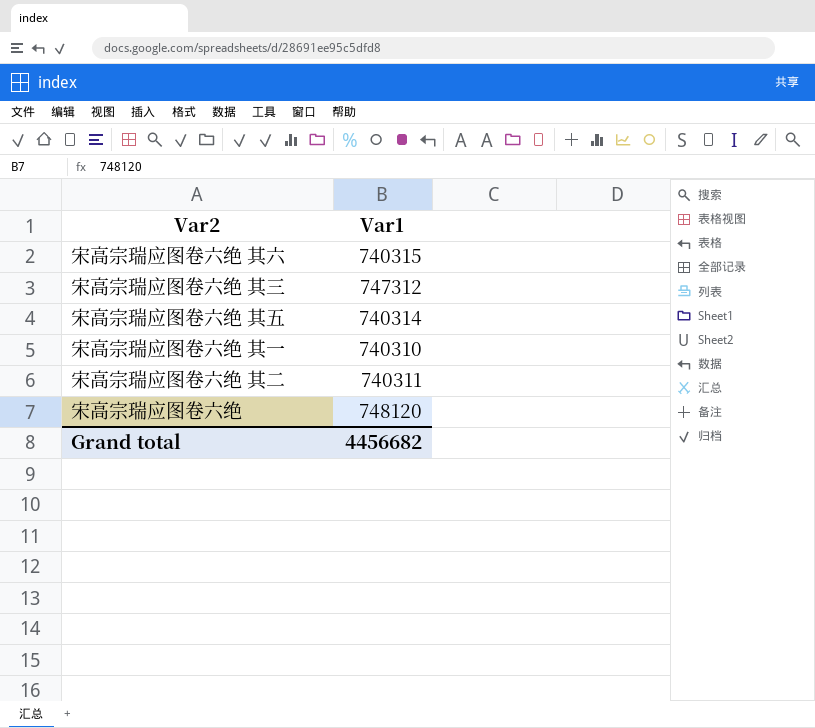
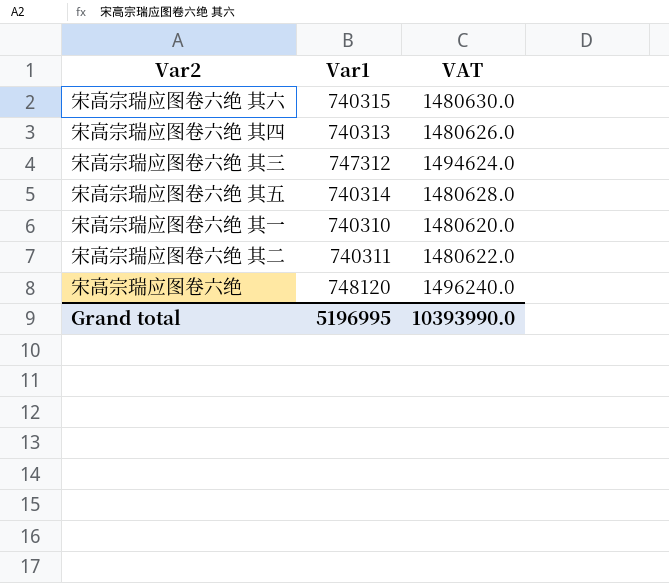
column VAT | formula: none -> [Var1] * 2
row 宋高宗瑞应图卷六绝 其四: none -> 740313 | 1480626.0
Grand total | Var1: 4456682 -> 5196995

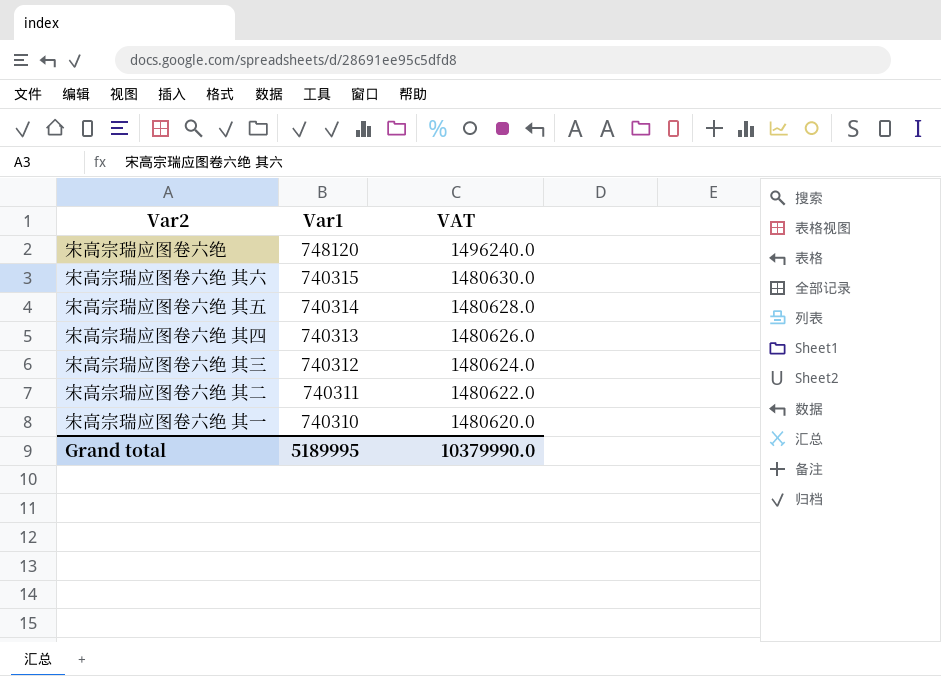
row order: none -> Var1 descending
宋高宗瑞应图卷六绝 其三 | Var1: 747312 -> 740312
宋高宗瑞应图卷六绝 其三 | VAT: 1494624.0 -> 1480624.0
Grand total | Var1: 5196995 -> 5189995
Grand total | VAT: 10393990.0 -> 10379990.0

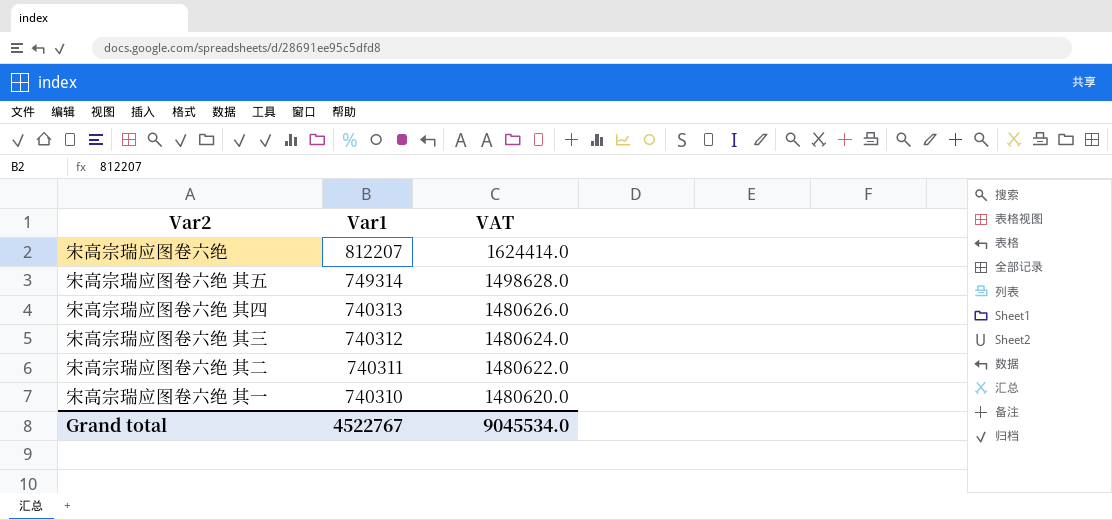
row 宋高宗瑞应图卷六绝 其六: 740315 | 1480630.0 -> none
宋高宗瑞应图卷六绝 | Var1: 748120 -> 812207
宋高宗瑞应图卷六绝 | VAT: 1496240.0 -> 1624414.0
宋高宗瑞应图卷六绝 其五 | Var1: 740314 -> 749314
宋高宗瑞应图卷六绝 其五 | VAT: 1480628.0 -> 1498628.0
Grand total | Var1: 5189995 -> 4522767
Grand total | VAT: 10379990.0 -> 9045534.0

